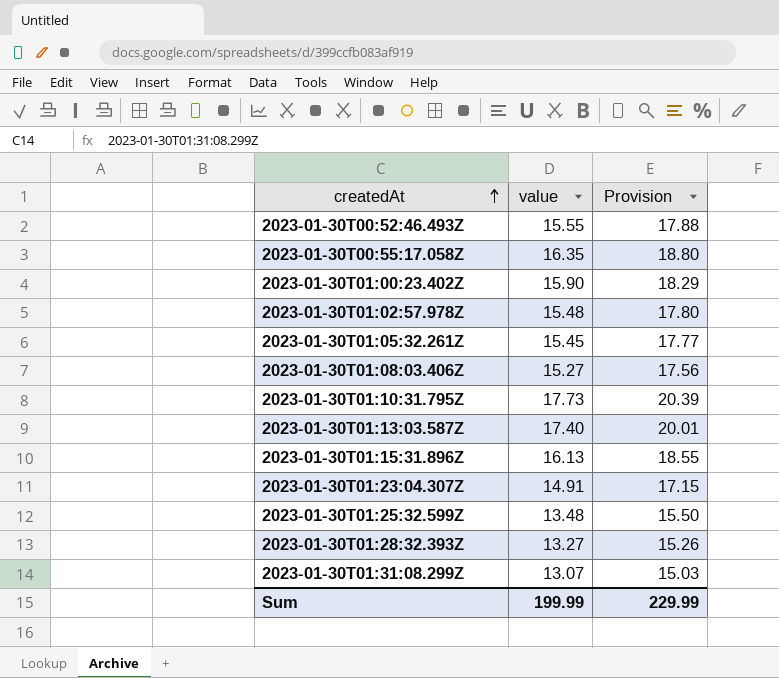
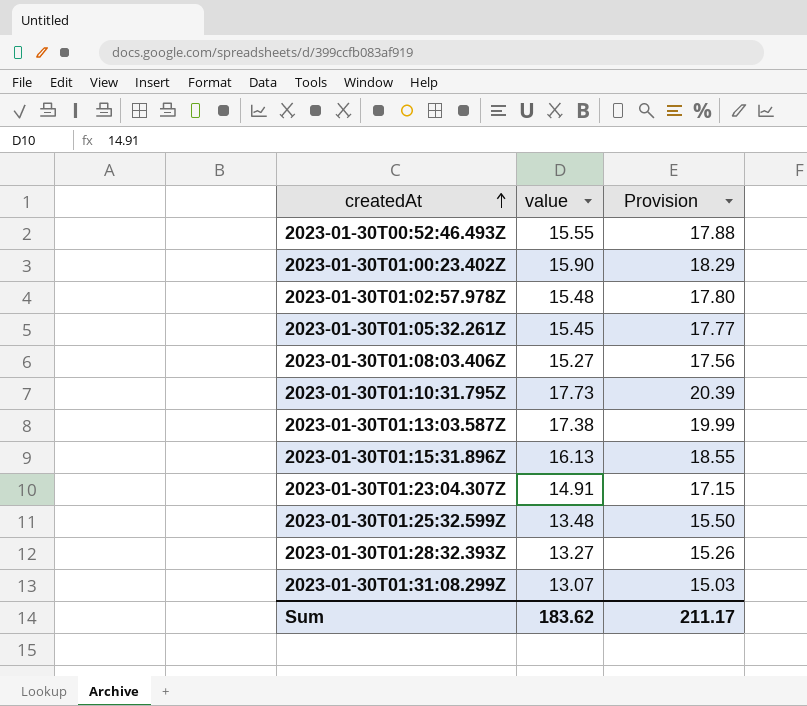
row 2023-01-30T00:55:17.058Z: 16.35 | 18.80 -> none
2023-01-30T01:13:03.587Z | value: 17.40 -> 17.38
2023-01-30T01:13:03.587Z | Provision: 20.01 -> 19.99
Sum | value: 199.99 -> 183.62
Sum | Provision: 229.99 -> 211.17

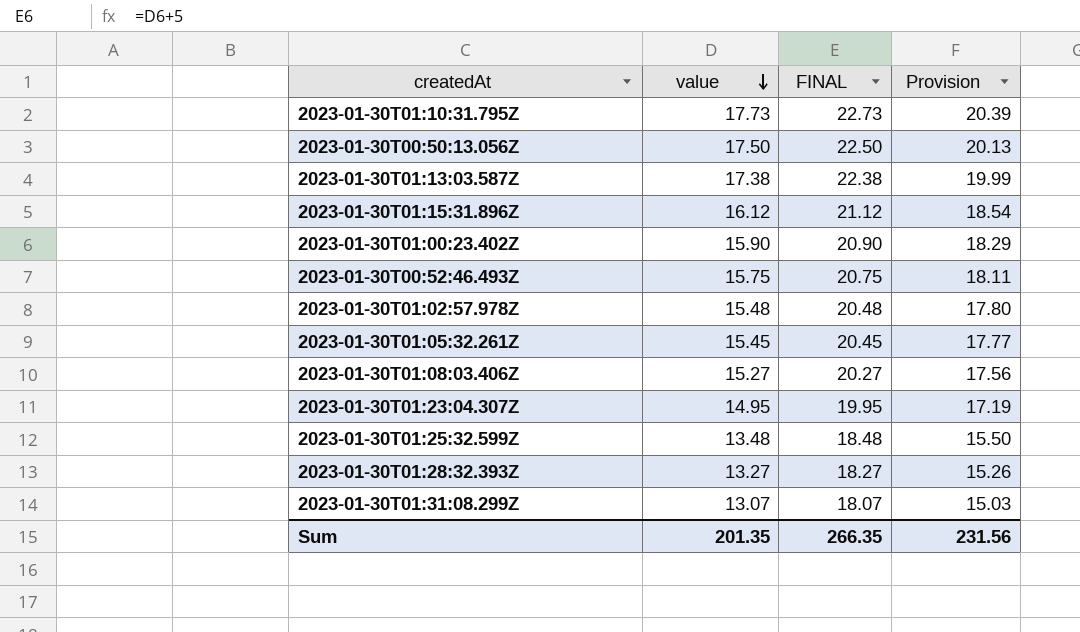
row order: createdAt ascending -> value descending
column FINAL | formula: none -> [value] + 5
row 2023-01-30T00:50:13.056Z: none -> 17.50 | 22.50 | 20.13
2023-01-30T01:15:31.896Z | value: 16.13 -> 16.12
2023-01-30T01:15:31.896Z | Provision: 18.55 -> 18.54
2023-01-30T00:52:46.493Z | value: 15.55 -> 15.75
2023-01-30T00:52:46.493Z | Provision: 17.88 -> 18.11
2023-01-30T01:23:04.307Z | value: 14.91 -> 14.95
2023-01-30T01:23:04.307Z | Provision: 17.15 -> 17.19
Sum | value: 183.62 -> 201.35
Sum | Provision: 211.17 -> 231.56

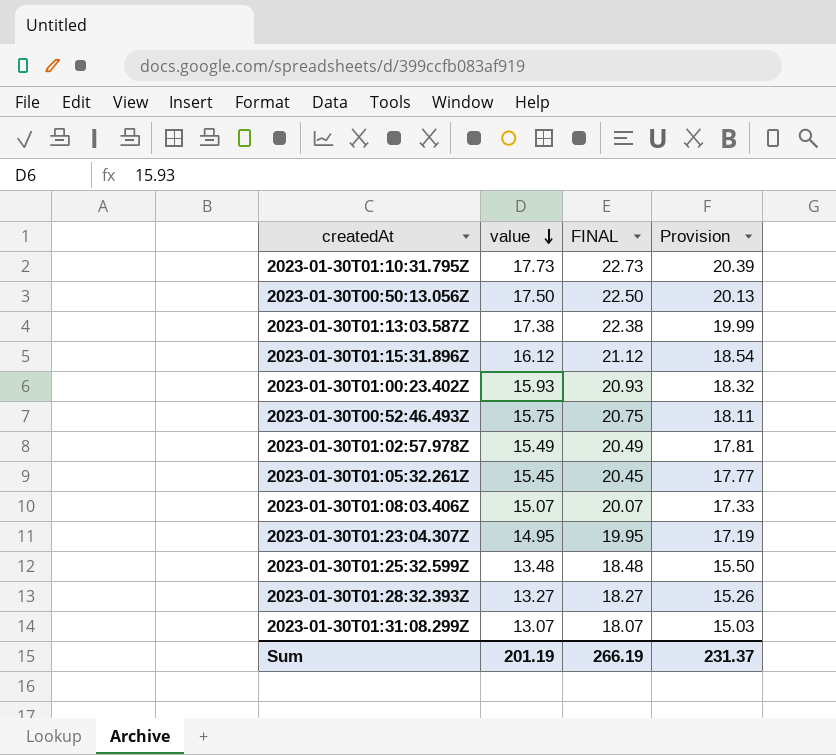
2023-01-30T01:00:23.402Z | value: 15.90 -> 15.93
2023-01-30T01:00:23.402Z | FINAL: 20.90 -> 20.93
2023-01-30T01:00:23.402Z | Provision: 18.29 -> 18.32
2023-01-30T01:02:57.978Z | value: 15.48 -> 15.49
2023-01-30T01:02:57.978Z | FINAL: 20.48 -> 20.49
2023-01-30T01:02:57.978Z | Provision: 17.80 -> 17.81
2023-01-30T01:08:03.406Z | value: 15.27 -> 15.07
2023-01-30T01:08:03.406Z | FINAL: 20.27 -> 20.07
2023-01-30T01:08:03.406Z | Provision: 17.56 -> 17.33
Sum | value: 201.35 -> 201.19
Sum | FINAL: 266.35 -> 266.19
Sum | Provision: 231.56 -> 231.37

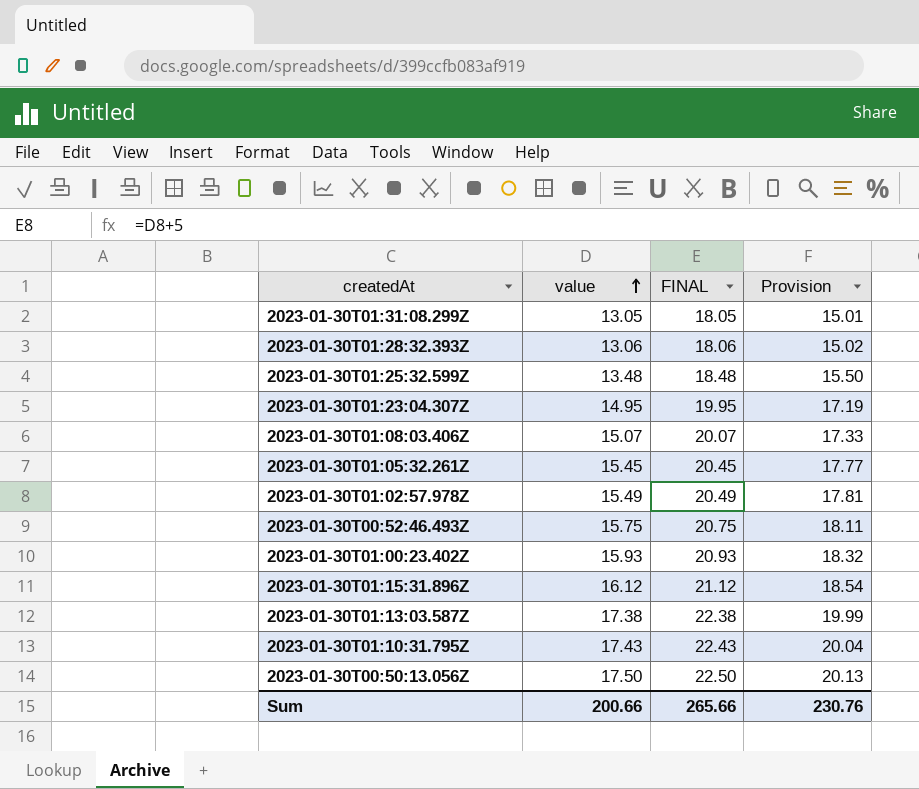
row order: value descending -> value ascending
2023-01-30T01:31:08.299Z | value: 13.07 -> 13.05
2023-01-30T01:31:08.299Z | FINAL: 18.07 -> 18.05
2023-01-30T01:31:08.299Z | Provision: 15.03 -> 15.01
2023-01-30T01:28:32.393Z | value: 13.27 -> 13.06
2023-01-30T01:28:32.393Z | FINAL: 18.27 -> 18.06
2023-01-30T01:28:32.393Z | Provision: 15.26 -> 15.02
2023-01-30T01:10:31.795Z | value: 17.73 -> 17.43
2023-01-30T01:10:31.795Z | FINAL: 22.73 -> 22.43
2023-01-30T01:10:31.795Z | Provision: 20.39 -> 20.04
Sum | value: 201.19 -> 200.66
Sum | FINAL: 266.19 -> 265.66
Sum | Provision: 231.37 -> 230.76

